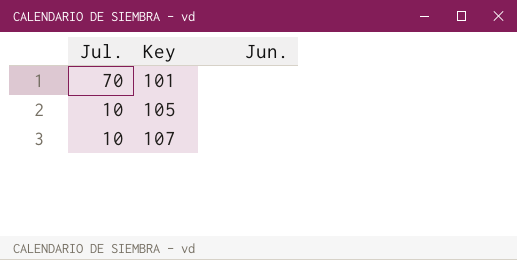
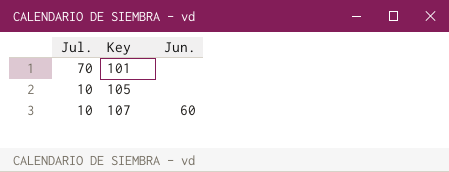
107 | Jun.: none -> 60

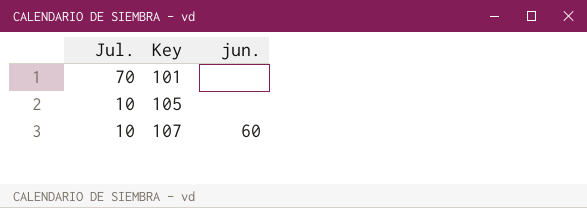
column name: Jun. -> jun.

